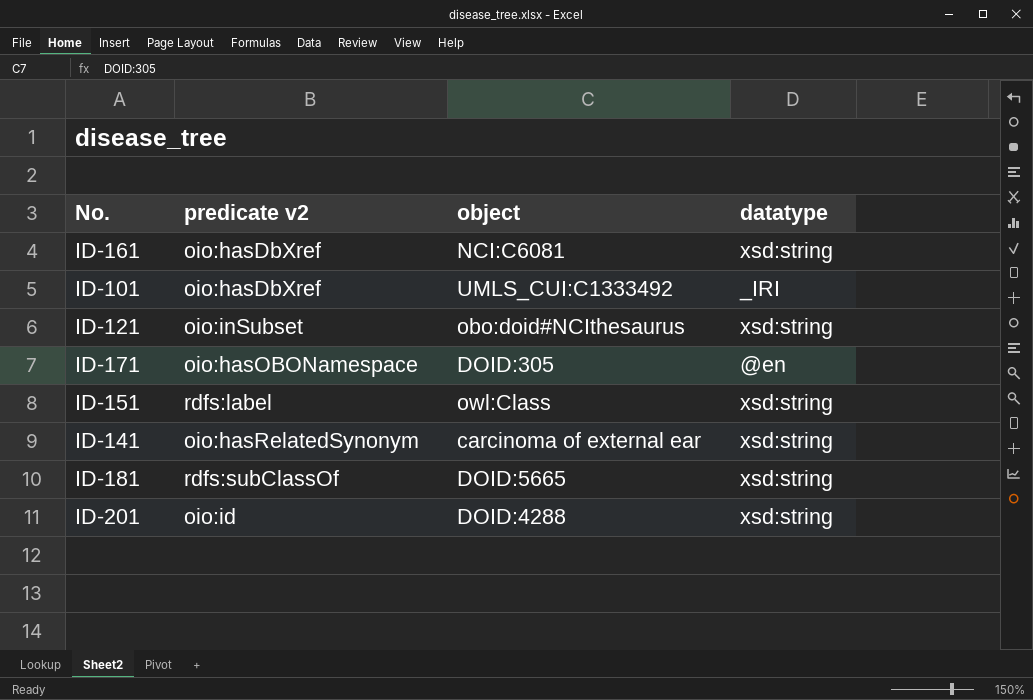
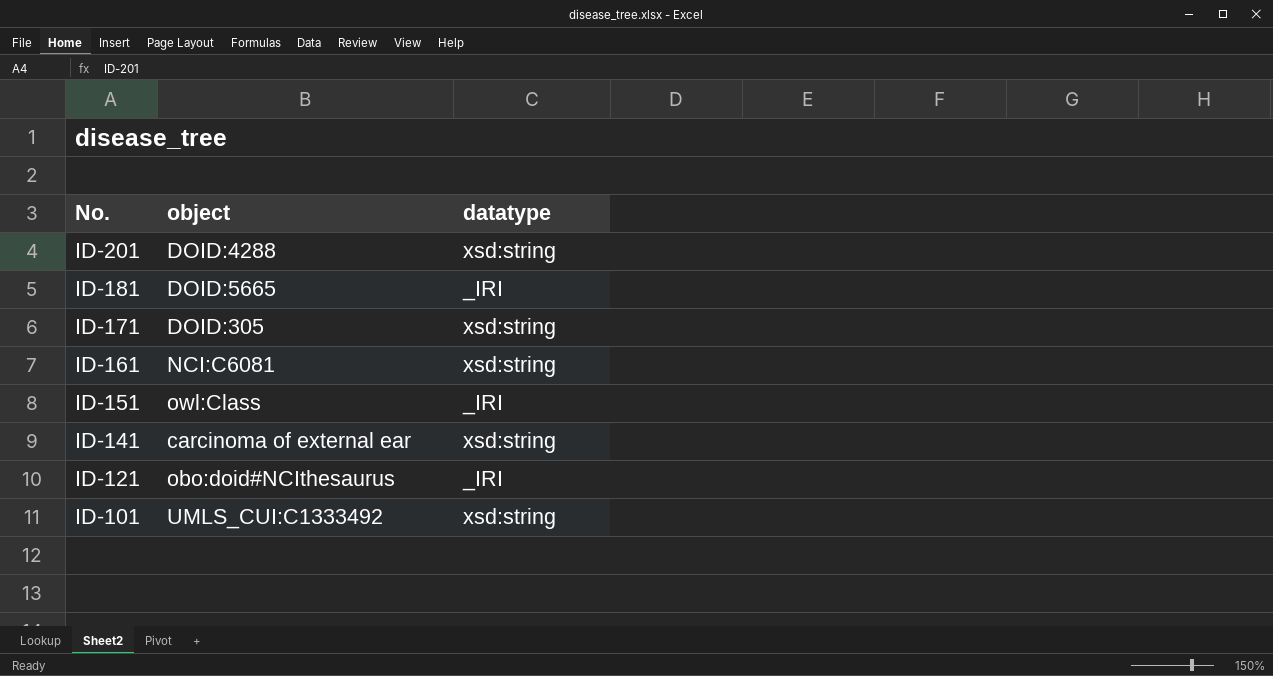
row order: none -> No. descending
column predicate v2 | position: 2 -> none
ID-181 | datatype: xsd:string -> _IRI
ID-171 | datatype: @en -> xsd:string
ID-151 | datatype: xsd:string -> _IRI
ID-121 | datatype: xsd:string -> _IRI
ID-101 | datatype: _IRI -> xsd:string

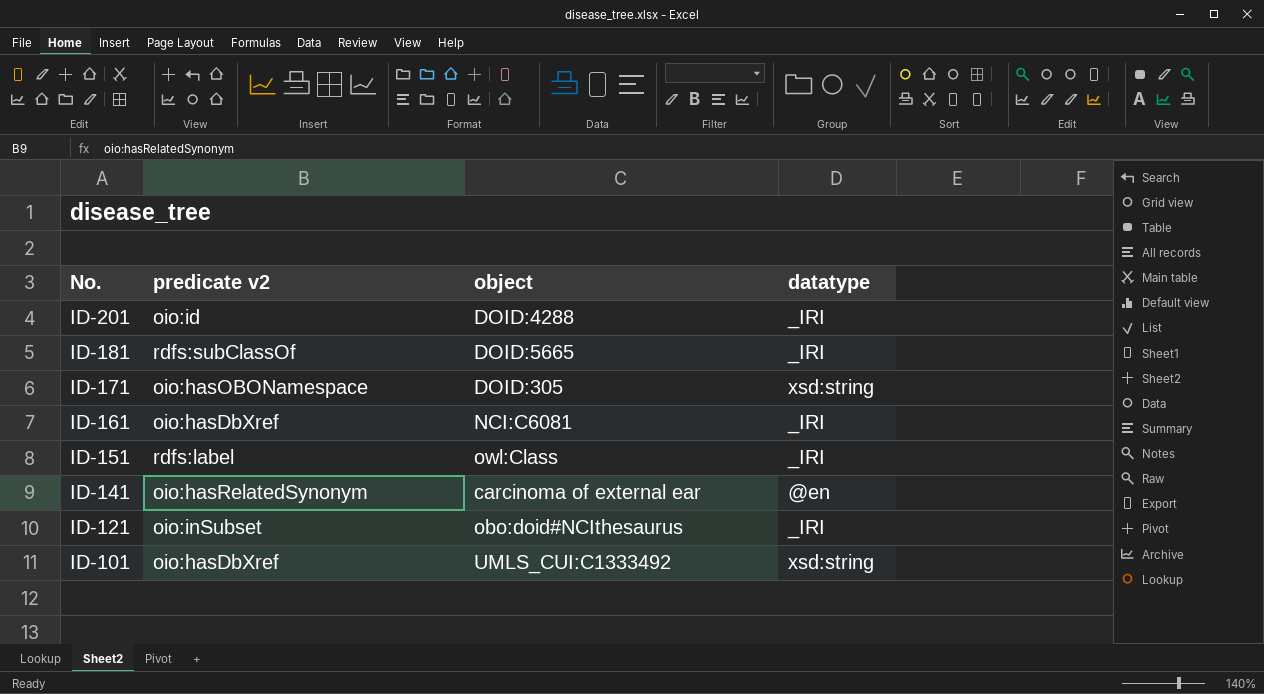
column predicate v2 | position: none -> 2
ID-201 | datatype: xsd:string -> _IRI
ID-161 | datatype: xsd:string -> _IRI
ID-141 | datatype: xsd:string -> @en

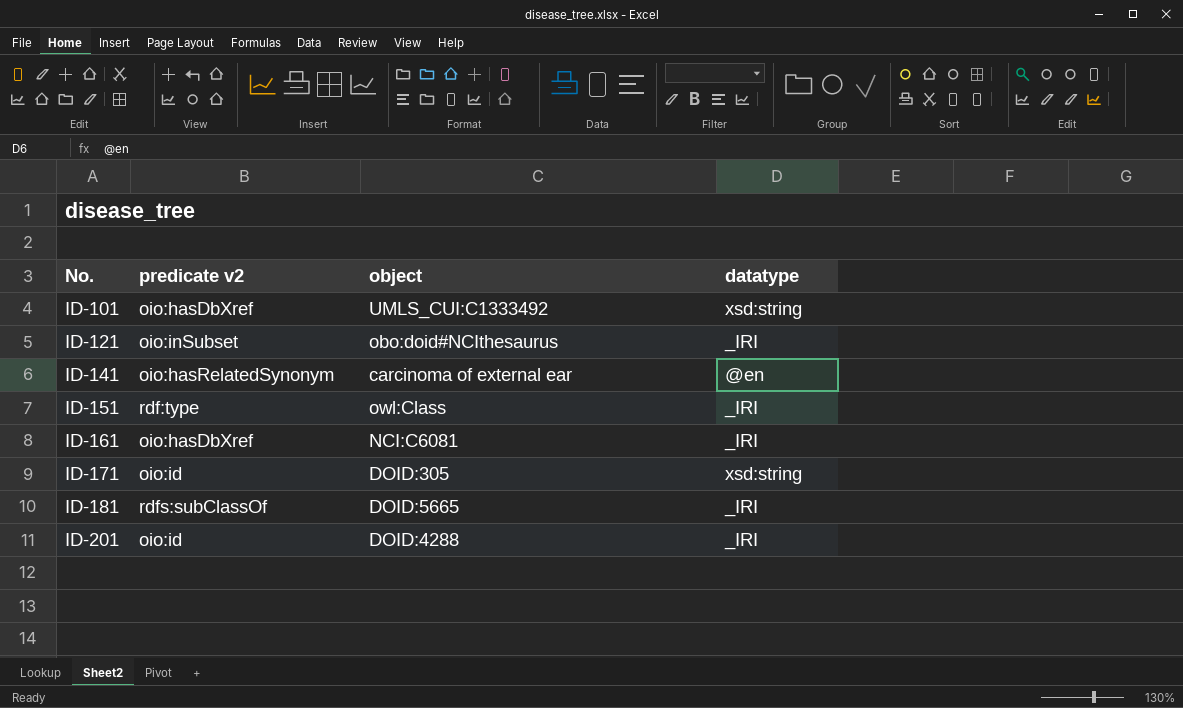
row order: No. descending -> No. ascending
ID-151 | predicate v2: rdfs:label -> rdf:type
ID-171 | predicate v2: oio:hasOBONamespace -> oio:id

